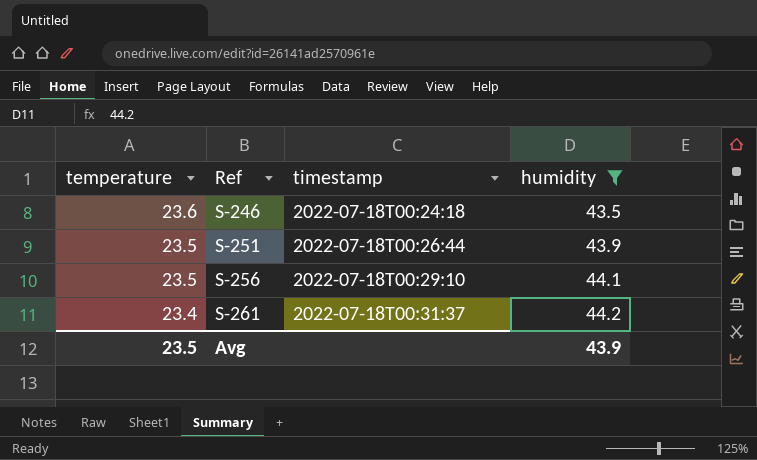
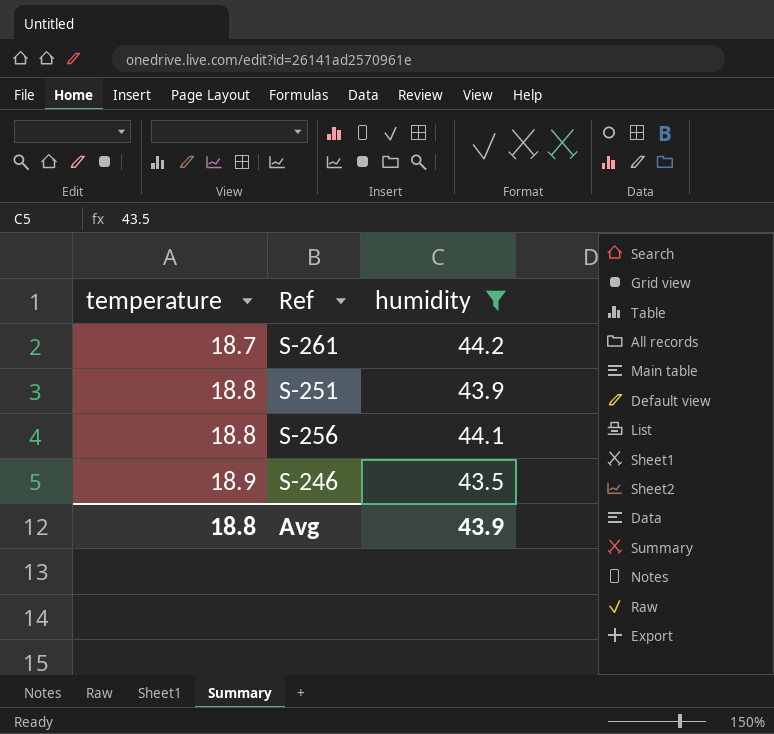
row order: temperature descending -> temperature ascending
column timestamp | position: 3 -> none
S-261 | temperature: 23.4 -> 18.7
S-251 | temperature: 23.5 -> 18.8
S-256 | temperature: 23.5 -> 18.8
S-246 | temperature: 23.6 -> 18.9
Avg | temperature: 23.5 -> 18.8

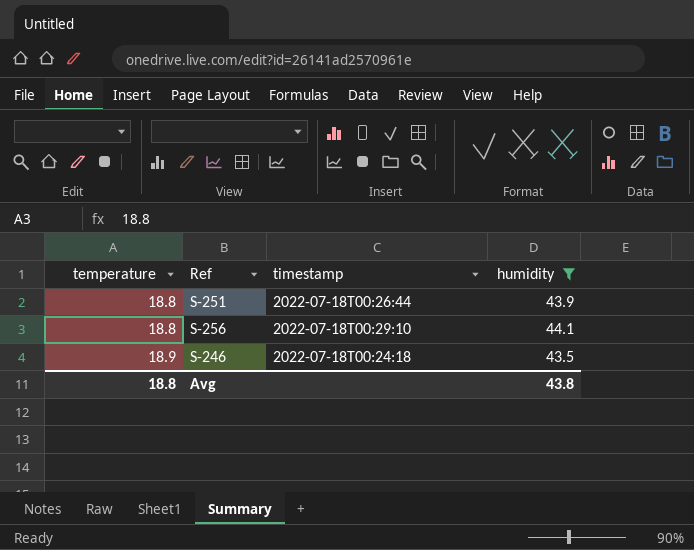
column timestamp | position: none -> 3
row S-261: 18.7 | 44.2 -> none
Avg | humidity: 43.9 -> 43.8

